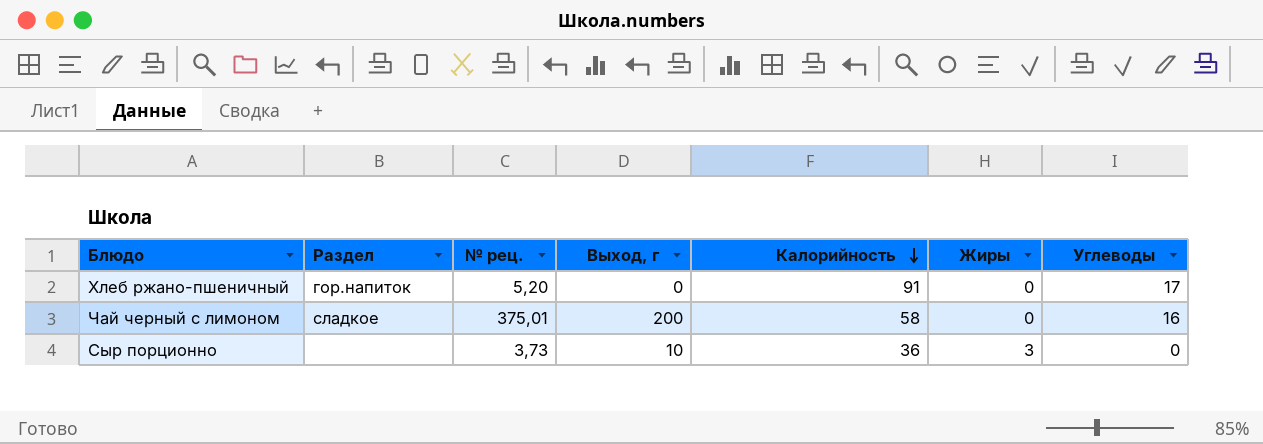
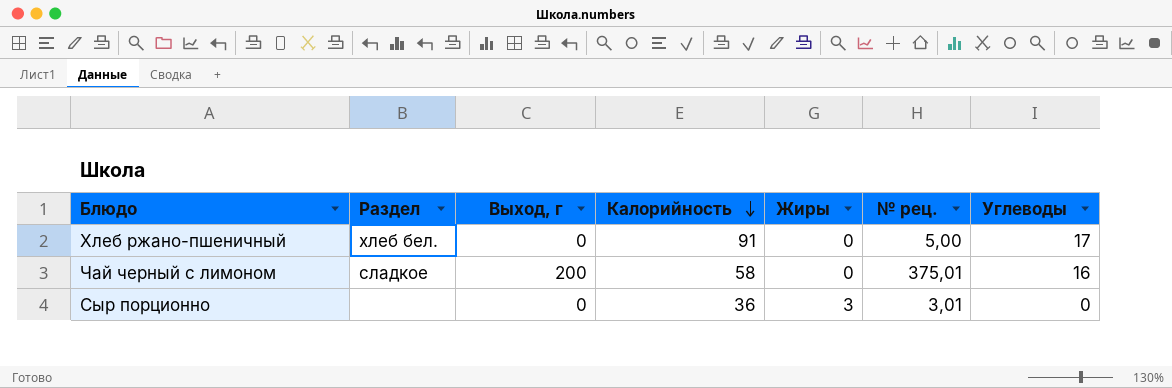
column № рец. | position: 3 -> 6
Хлеб ржано-пшеничный | Раздел: гор.напиток -> хлеб бел.
Хлеб ржано-пшеничный | № рец.: 5,20 -> 5,00
Сыр порционно | Выход, г: 10 -> 0
Сыр порционно | № рец.: 3,73 -> 3,01

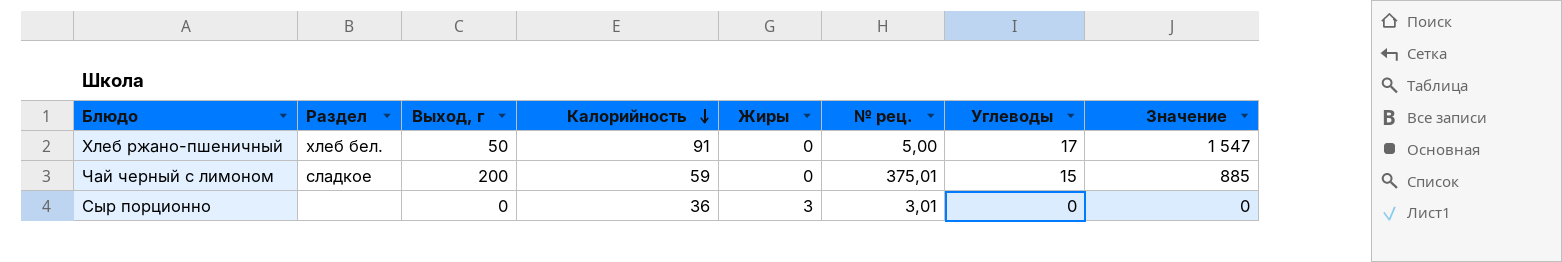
column Значение | formula: none -> [Калорийность] * [Углеводы]
Хлеб ржано-пшеничный | Выход, г: 0 -> 50
Чай черный с лимоном | Калорийность: 58 -> 59
Чай черный с лимоном | Углеводы: 16 -> 15

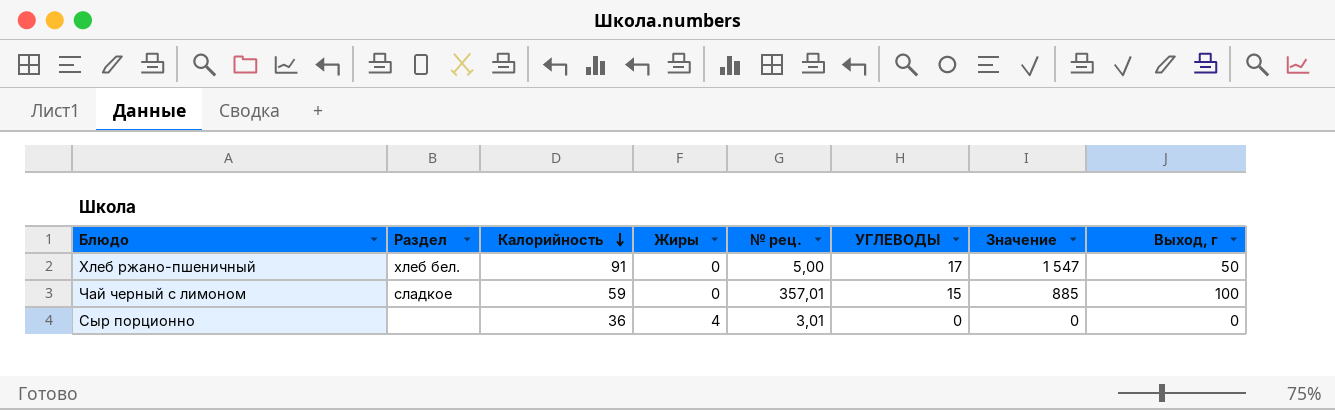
column name: Углеводы -> УГЛЕВОДЫ
column Выход, г | position: 3 -> 8
Чай черный с лимоном | № рец.: 375,01 -> 357,01
Чай черный с лимоном | Выход, г: 200 -> 100
Сыр порционно | Жиры: 3 -> 4

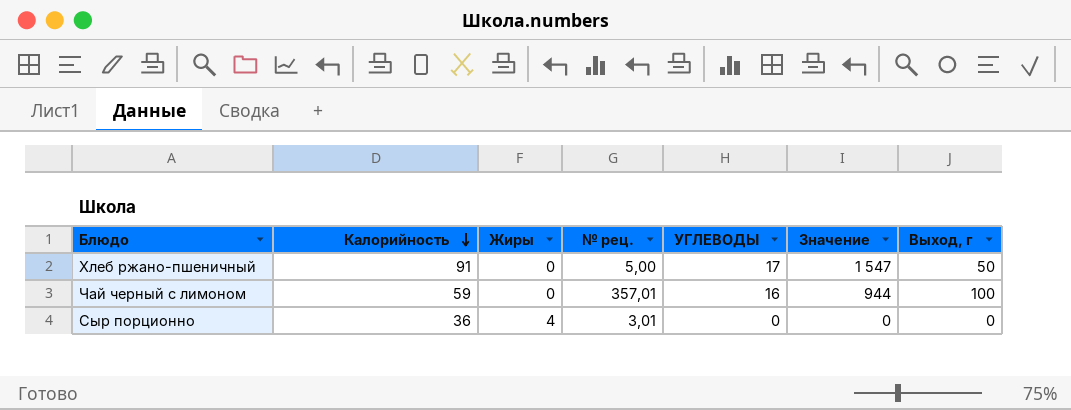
column Раздел | position: 2 -> none
Чай черный с лимоном | УГЛЕВОДЫ: 15 -> 16
Чай черный с лимоном | Значение: 885 -> 944

